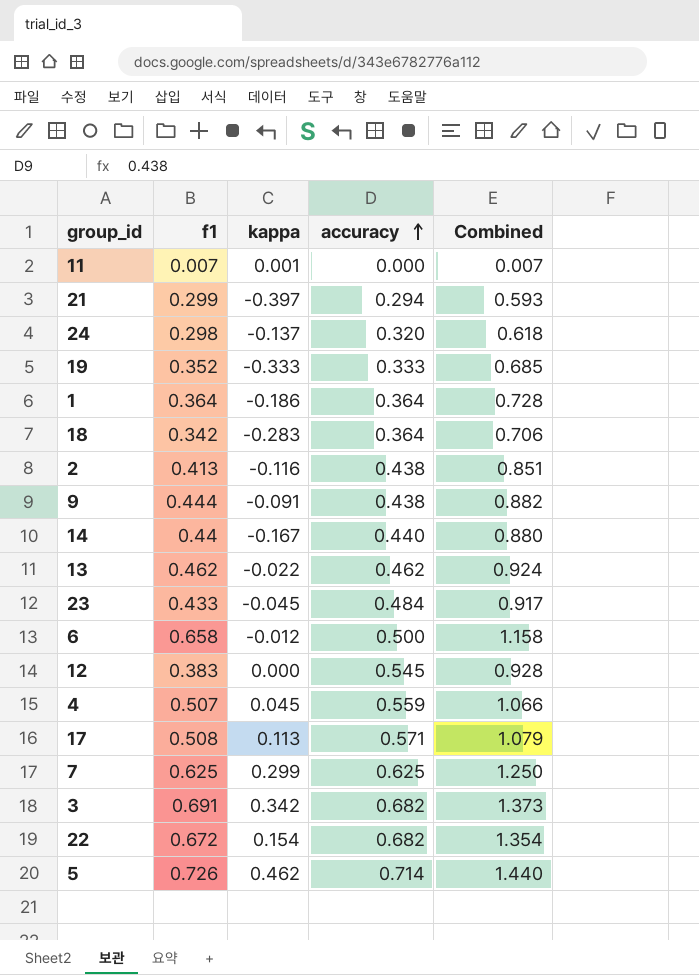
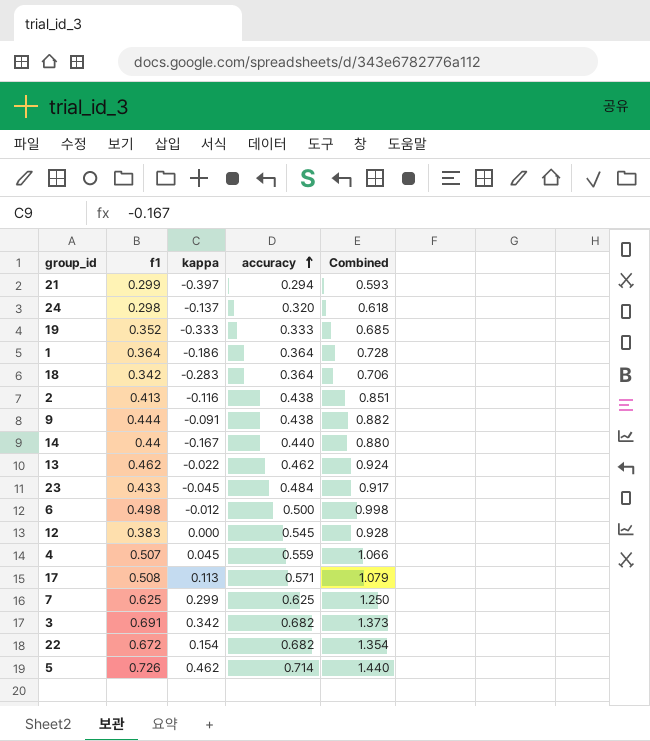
row 11: 0.007 | 0.001 | 0.000 | 0.007 -> none
6 | f1: 0.658 -> 0.498
6 | Combined: 1.158 -> 0.998

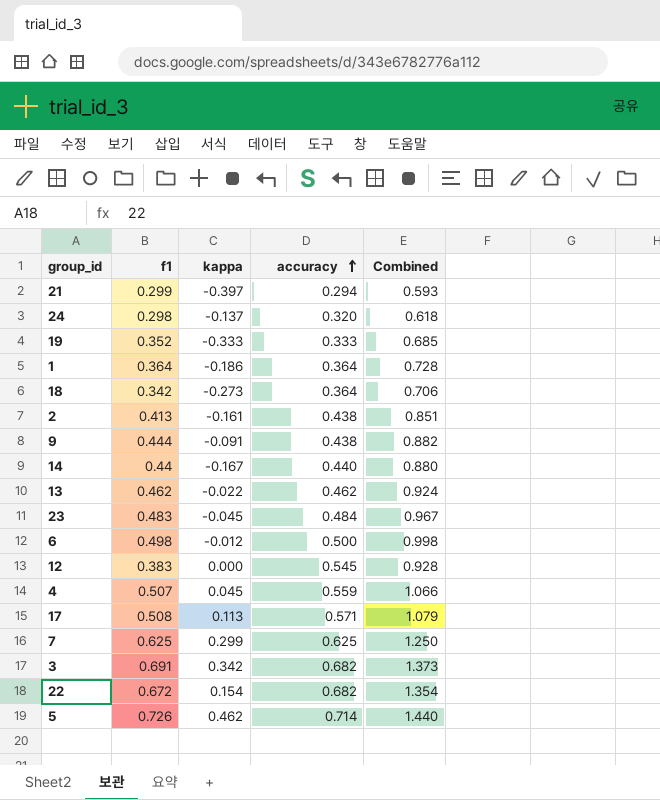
18 | kappa: -0.283 -> -0.273
2 | kappa: -0.116 -> -0.161
23 | f1: 0.433 -> 0.483
23 | Combined: 0.917 -> 0.967

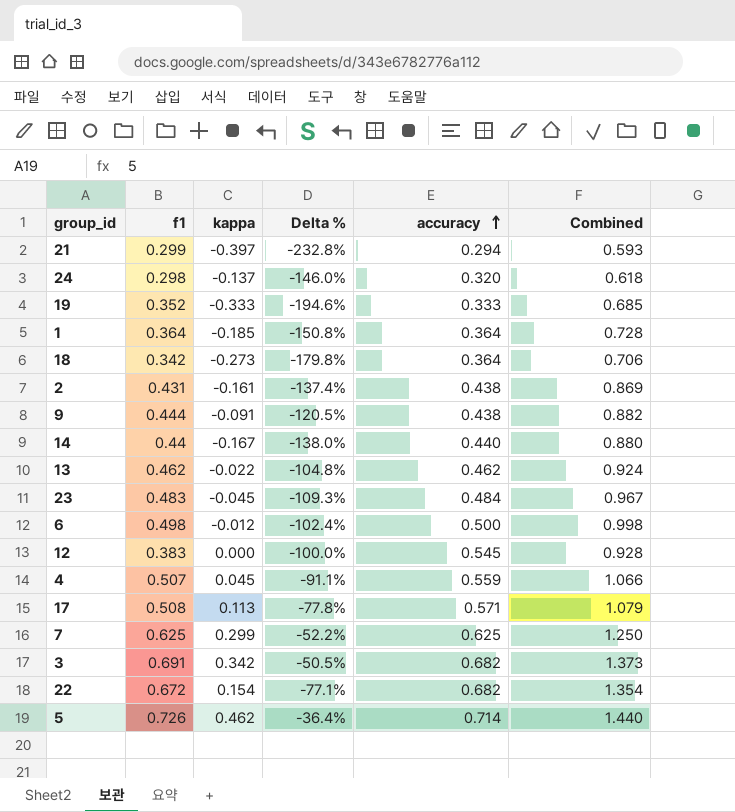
column Delta % | formula: none -> ([kappa] - [f1]) / [f1]
1 | kappa: -0.186 -> -0.185
2 | f1: 0.413 -> 0.431
2 | Combined: 0.851 -> 0.869

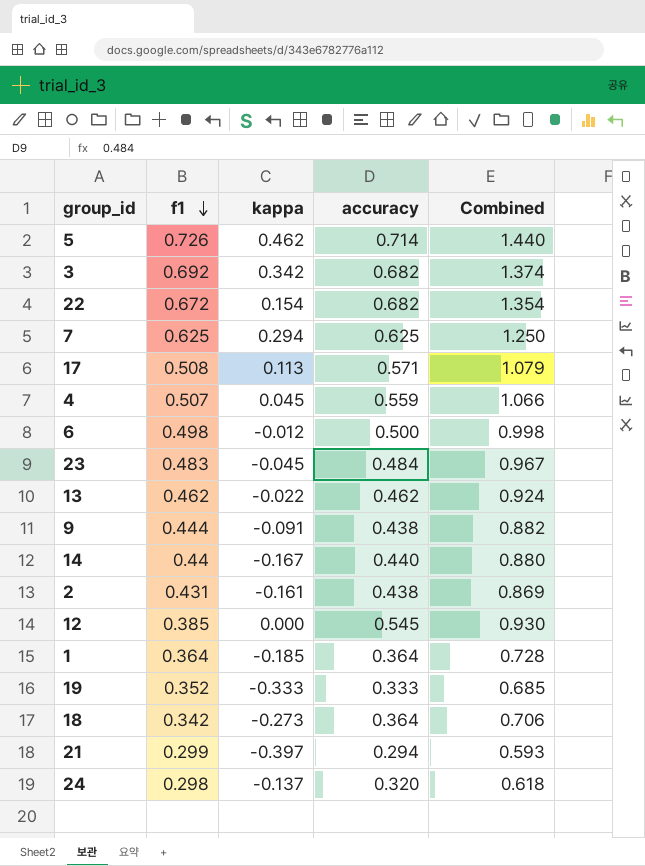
row order: accuracy ascending -> f1 descending
column Delta % | formula: ([kappa] - [f1]) / [f1] -> none
3 | f1: 0.691 -> 0.692
3 | Combined: 1.373 -> 1.374
7 | kappa: 0.299 -> 0.294
12 | f1: 0.383 -> 0.385
12 | Combined: 0.928 -> 0.930

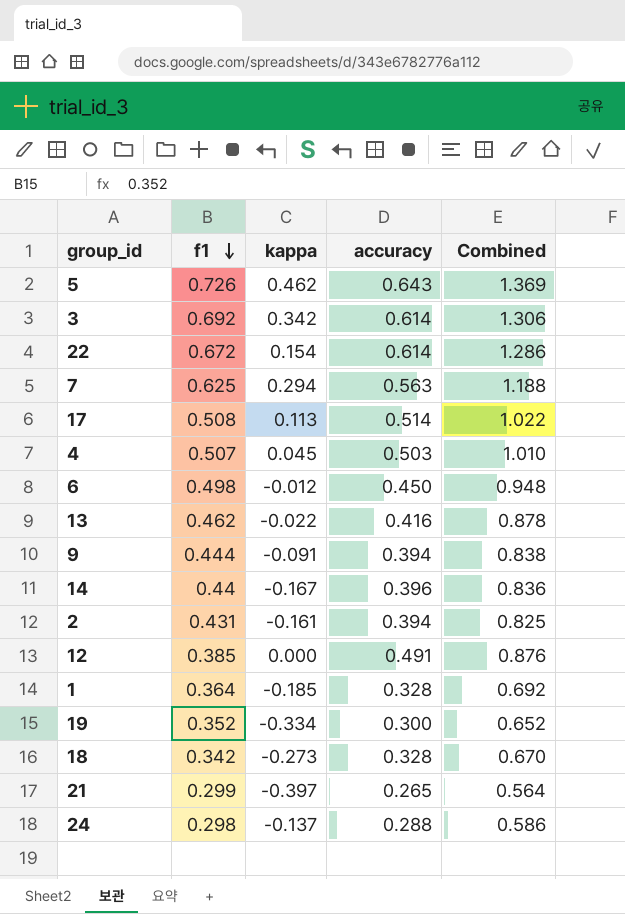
row 23: 0.483 | -0.045 | 0.484 | 0.967 -> none
5 | accuracy: 0.714 -> 0.643
5 | Combined: 1.440 -> 1.369
3 | accuracy: 0.682 -> 0.614
3 | Combined: 1.374 -> 1.306
22 | accuracy: 0.682 -> 0.614
22 | Combined: 1.354 -> 1.286
7 | accuracy: 0.625 -> 0.563
7 | Combined: 1.250 -> 1.188
17 | accuracy: 0.571 -> 0.514
17 | Combined: 1.079 -> 1.022
4 | accuracy: 0.559 -> 0.503
4 | Combined: 1.066 -> 1.010
6 | accuracy: 0.500 -> 0.450
6 | Combined: 0.998 -> 0.948
13 | accuracy: 0.462 -> 0.416
13 | Combined: 0.924 -> 0.878
9 | accuracy: 0.438 -> 0.394
9 | Combined: 0.882 -> 0.838
14 | accuracy: 0.440 -> 0.396
14 | Combined: 0.880 -> 0.836
2 | accuracy: 0.438 -> 0.394
2 | Combined: 0.869 -> 0.825
12 | accuracy: 0.545 -> 0.491
12 | Combined: 0.930 -> 0.876
1 | accuracy: 0.364 -> 0.328
1 | Combined: 0.728 -> 0.692
19 | kappa: -0.333 -> -0.334
19 | accuracy: 0.333 -> 0.300
19 | Combined: 0.685 -> 0.652
18 | accuracy: 0.364 -> 0.328
18 | Combined: 0.706 -> 0.670
21 | accuracy: 0.294 -> 0.265
21 | Combined: 0.593 -> 0.564
24 | accuracy: 0.320 -> 0.288
24 | Combined: 0.618 -> 0.586

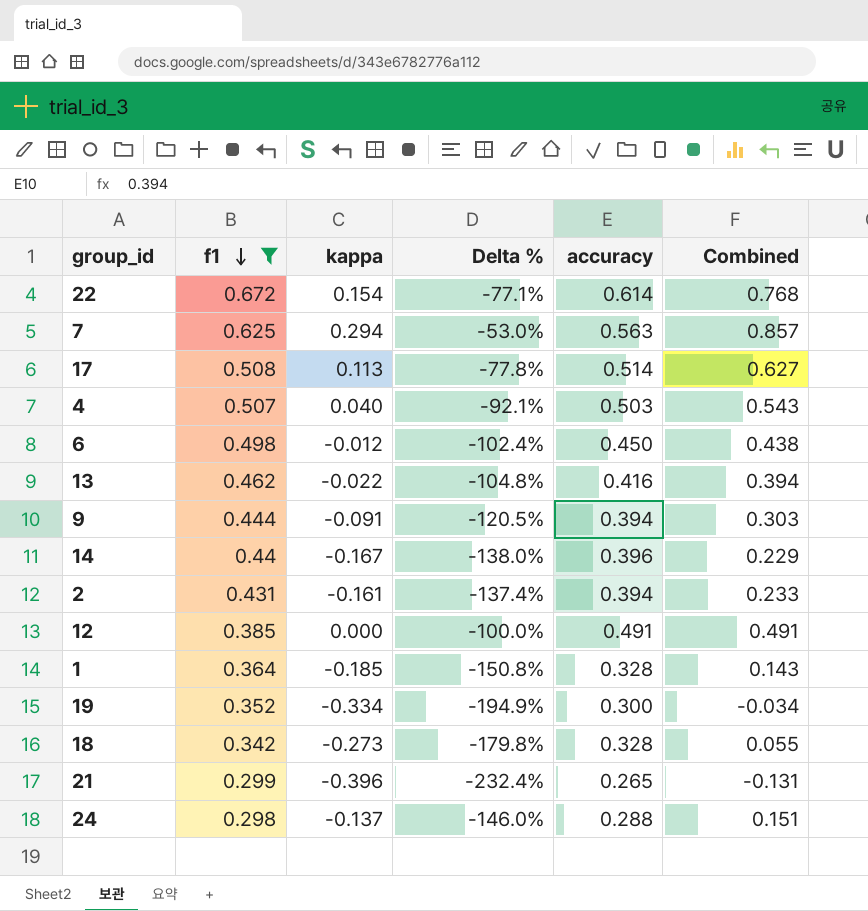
filter: none -> f1 <= 0.672
column Delta % | formula: none -> ([kappa] - [f1]) / [f1]
column Combined | formula: [f1] + [accuracy] -> [kappa] + [accuracy]
4 | kappa: 0.045 -> 0.040
21 | kappa: -0.397 -> -0.396

